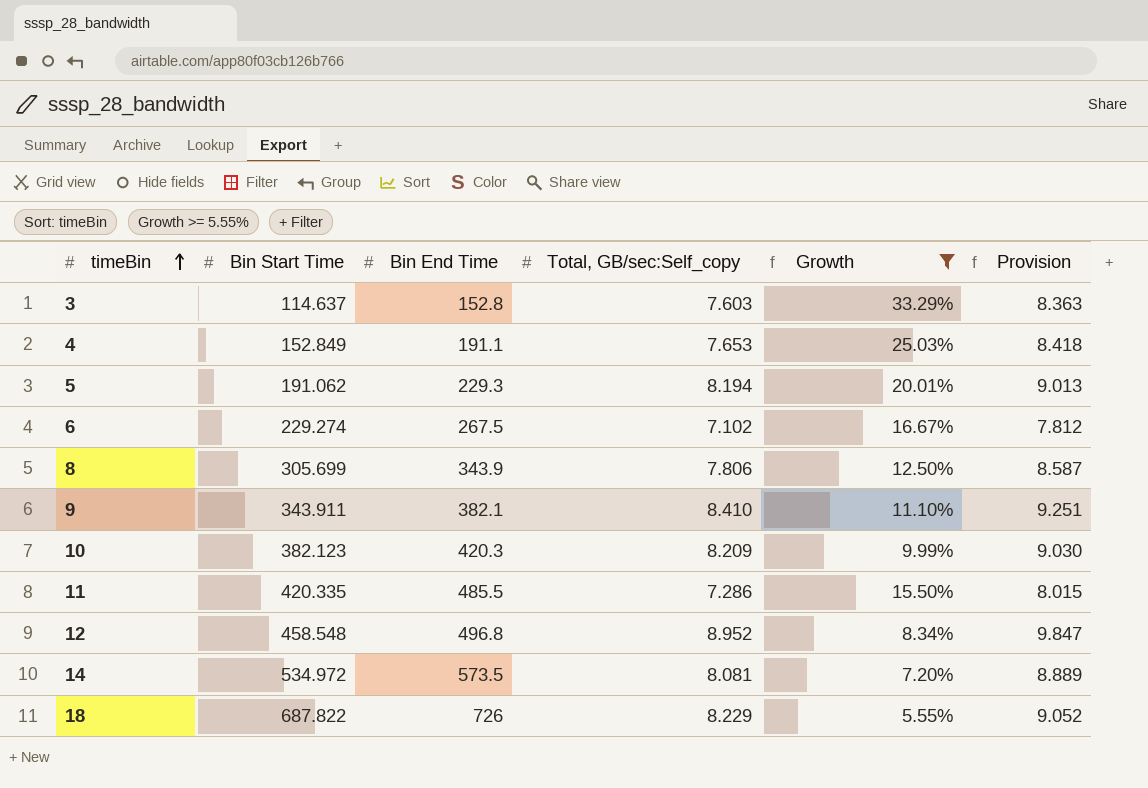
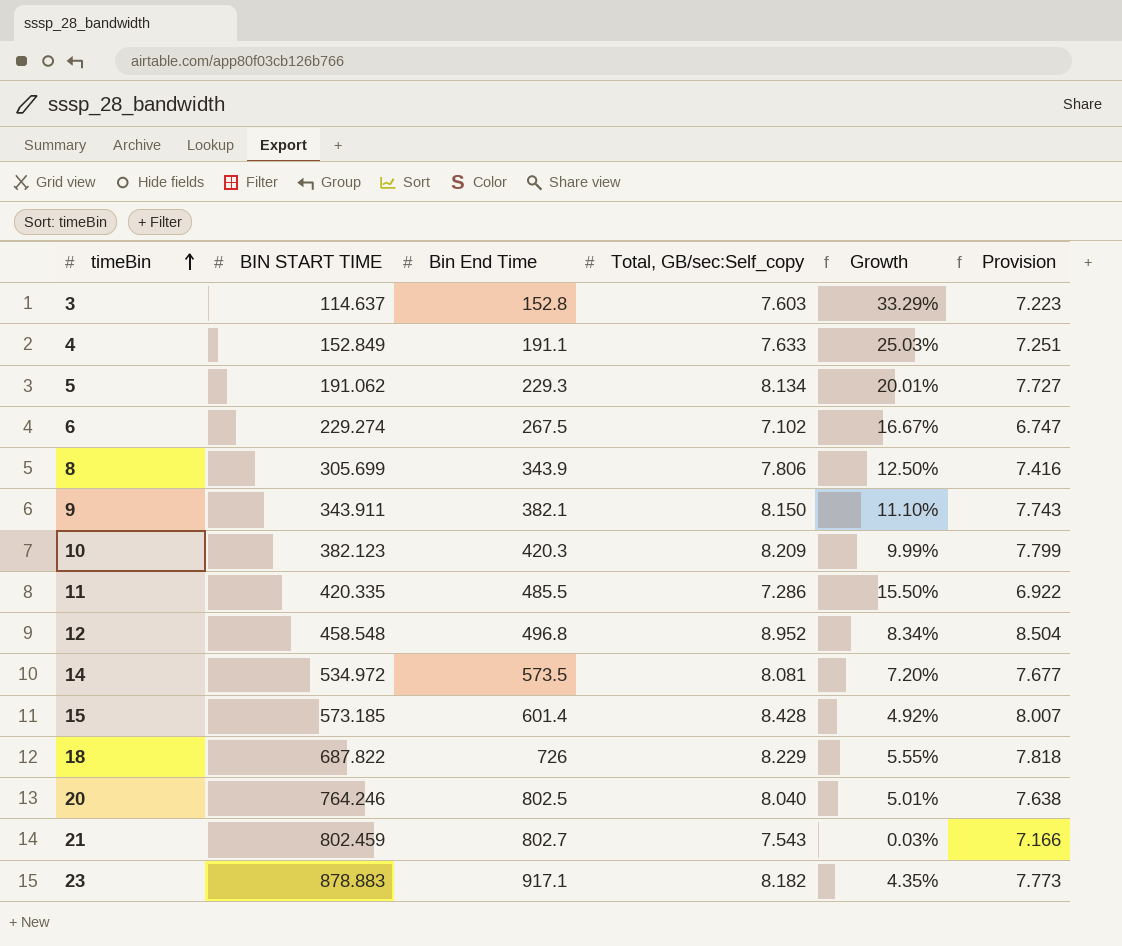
filter: Growth >= 5.55% -> none
column name: Bin Start Time -> BIN START TIME
column Provision | formula: [Total, GB/sec:Self_copy] * 1.1 -> [Total, GB/sec:Self_copy] * 0.95
4 | Total, GB/sec:Self_copy: 7.653 -> 7.633
5 | Total, GB/sec:Self_copy: 8.194 -> 8.134
9 | Total, GB/sec:Self_copy: 8.410 -> 8.150

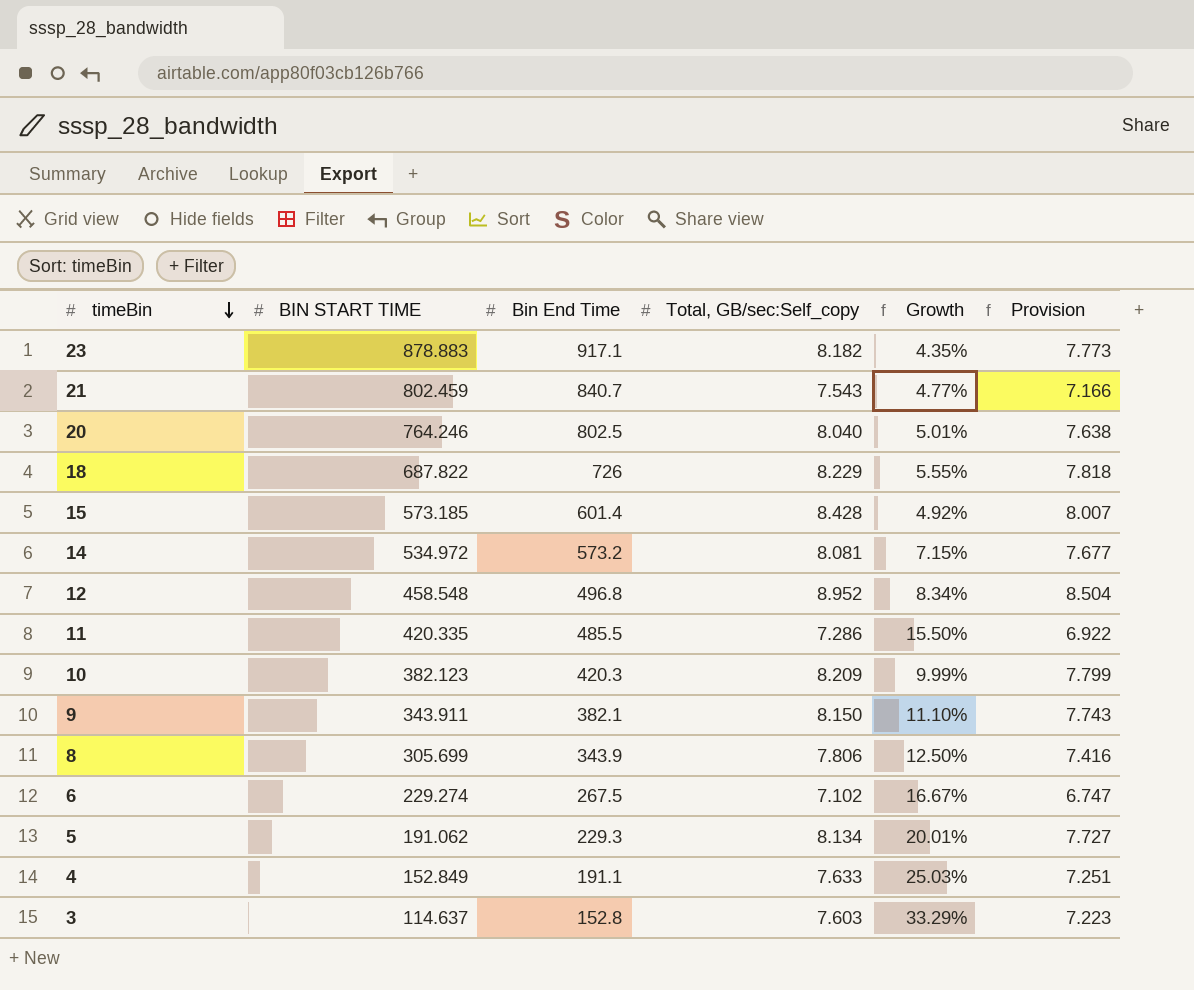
row order: timeBin ascending -> timeBin descending
21 | Bin End Time: 802.7 -> 840.7
21 | Growth: 0.03% -> 4.77%
14 | Bin End Time: 573.5 -> 573.2
14 | Growth: 7.20% -> 7.15%

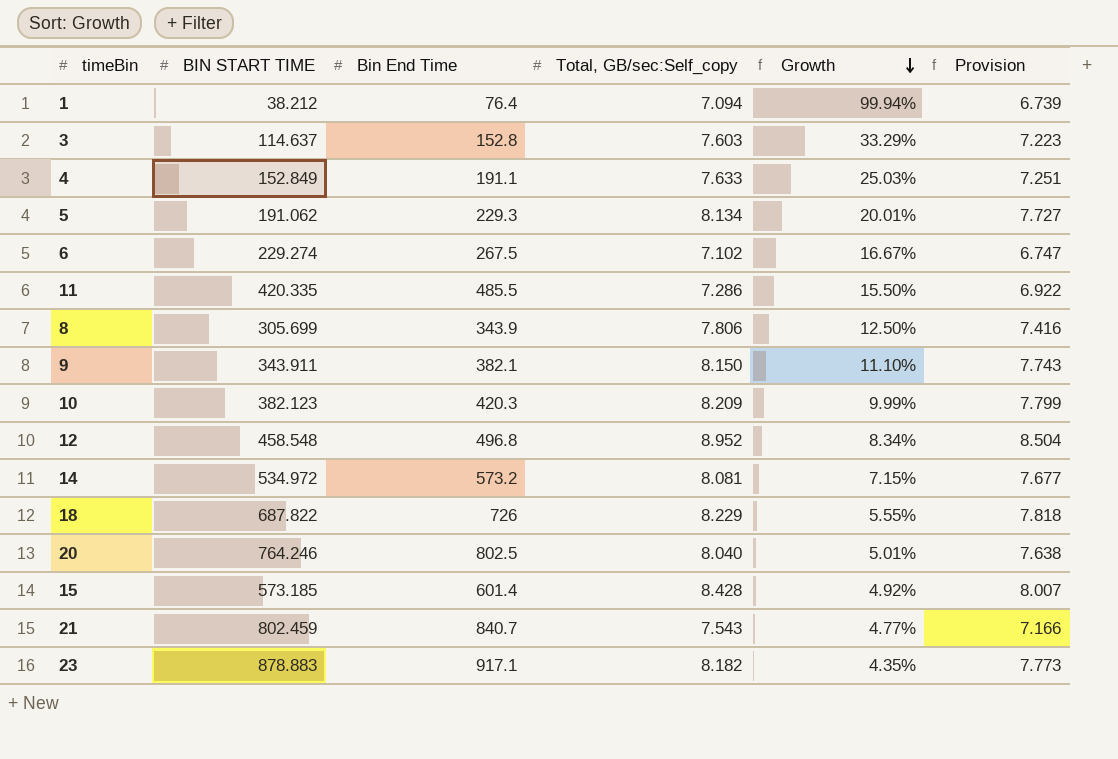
row order: timeBin descending -> Growth descending
row 1: none -> 38.212 | 76.4 | 7.094 | 99.94% | 6.739

